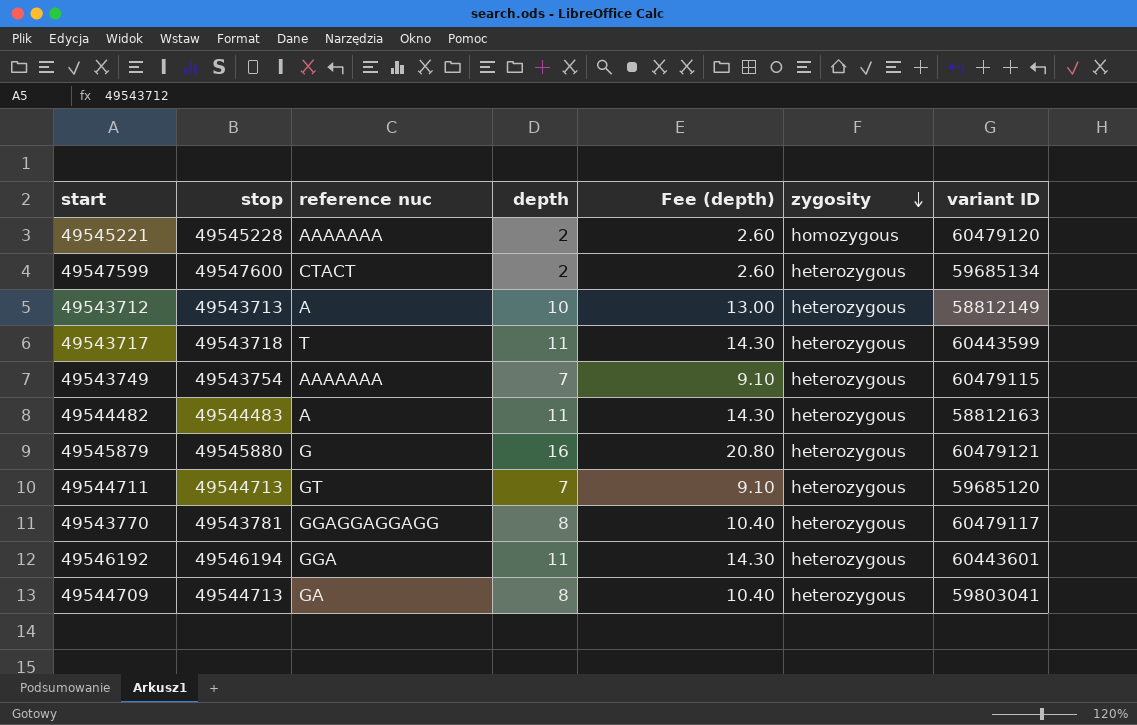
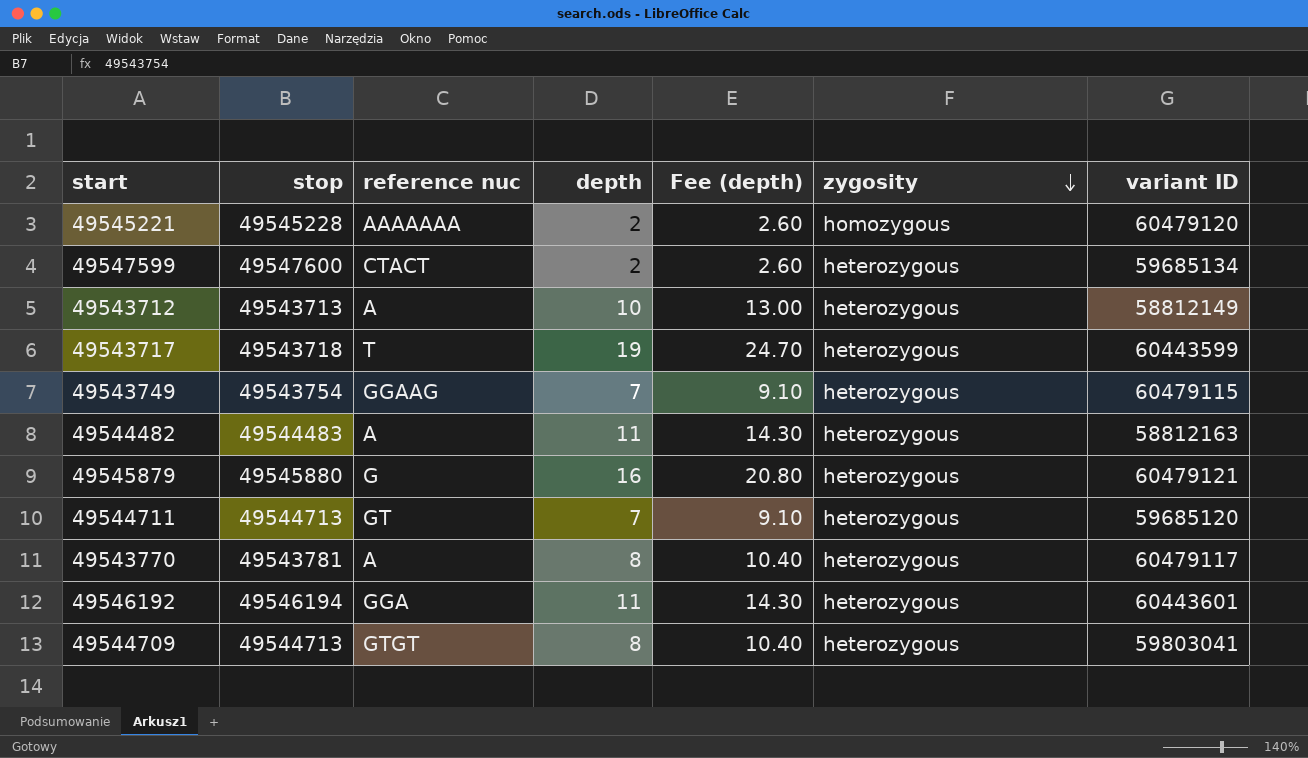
49543717 | depth: 11 -> 19
49543717 | Fee (depth): 14.30 -> 24.70
49543749 | reference nuc: AAAAAAA -> GGAAG
49543770 | reference nuc: GGAGGAGGAGG -> A
49544709 | reference nuc: GA -> GTGT

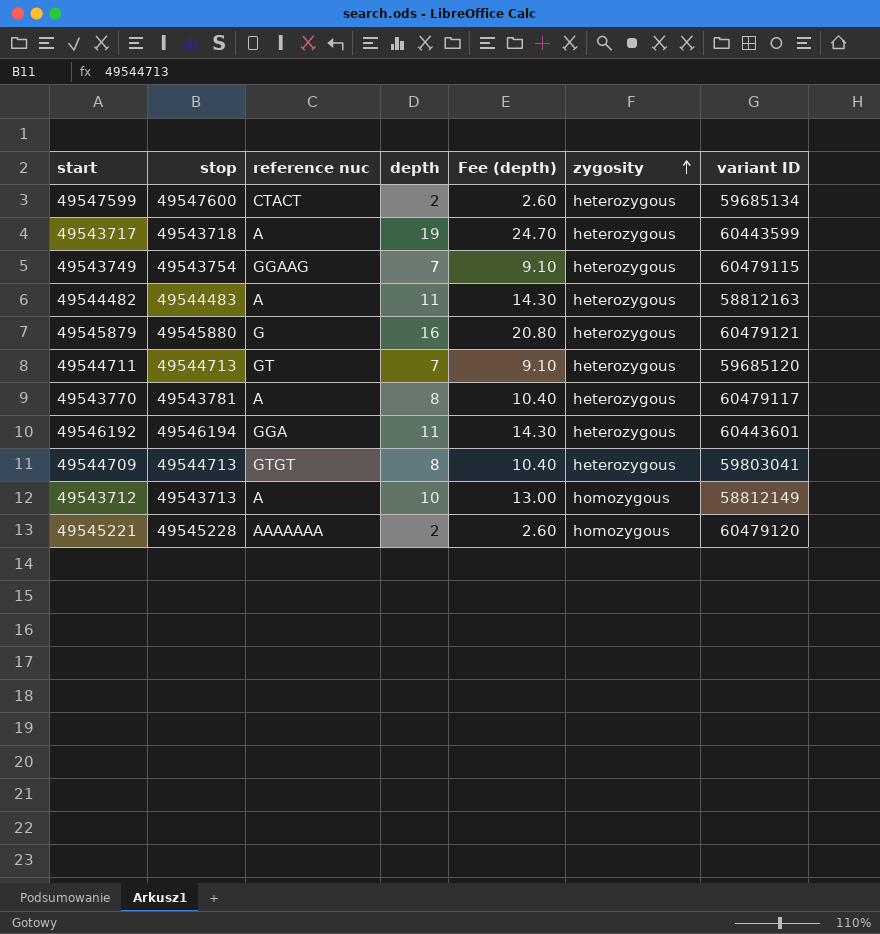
row order: zygosity descending -> zygosity ascending
49543717 | reference nuc: T -> A
49543712 | zygosity: heterozygous -> homozygous

